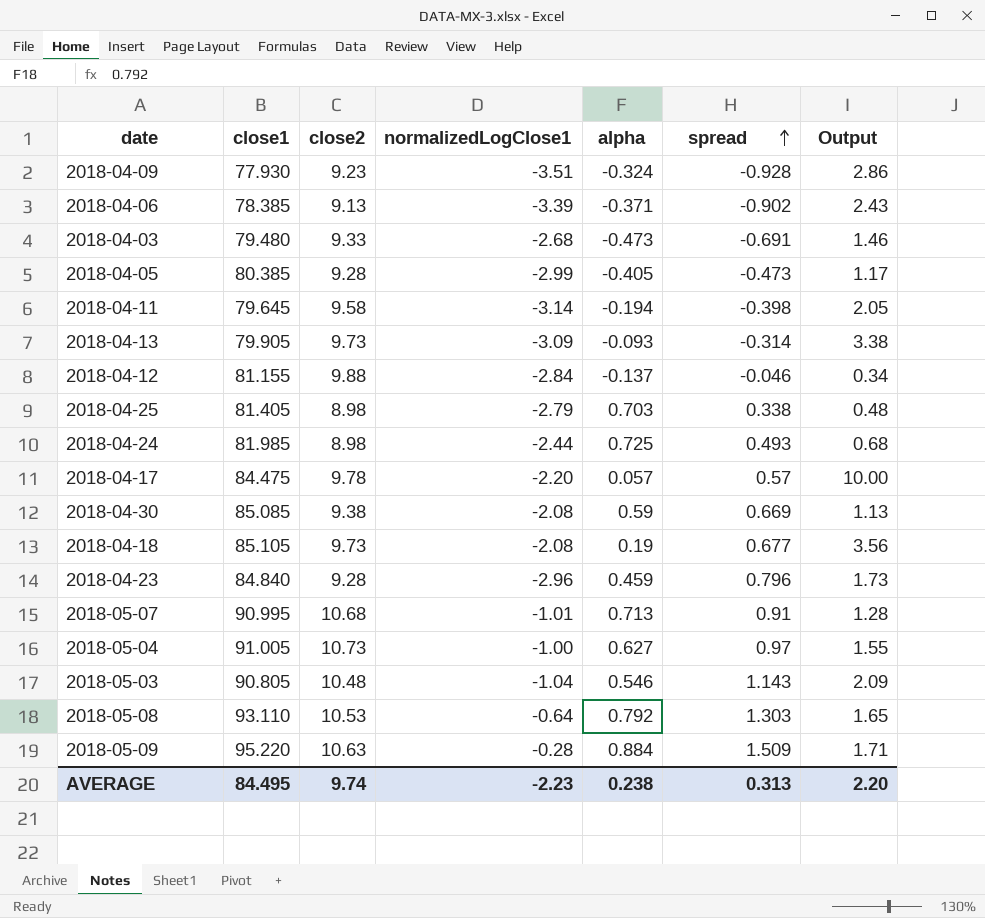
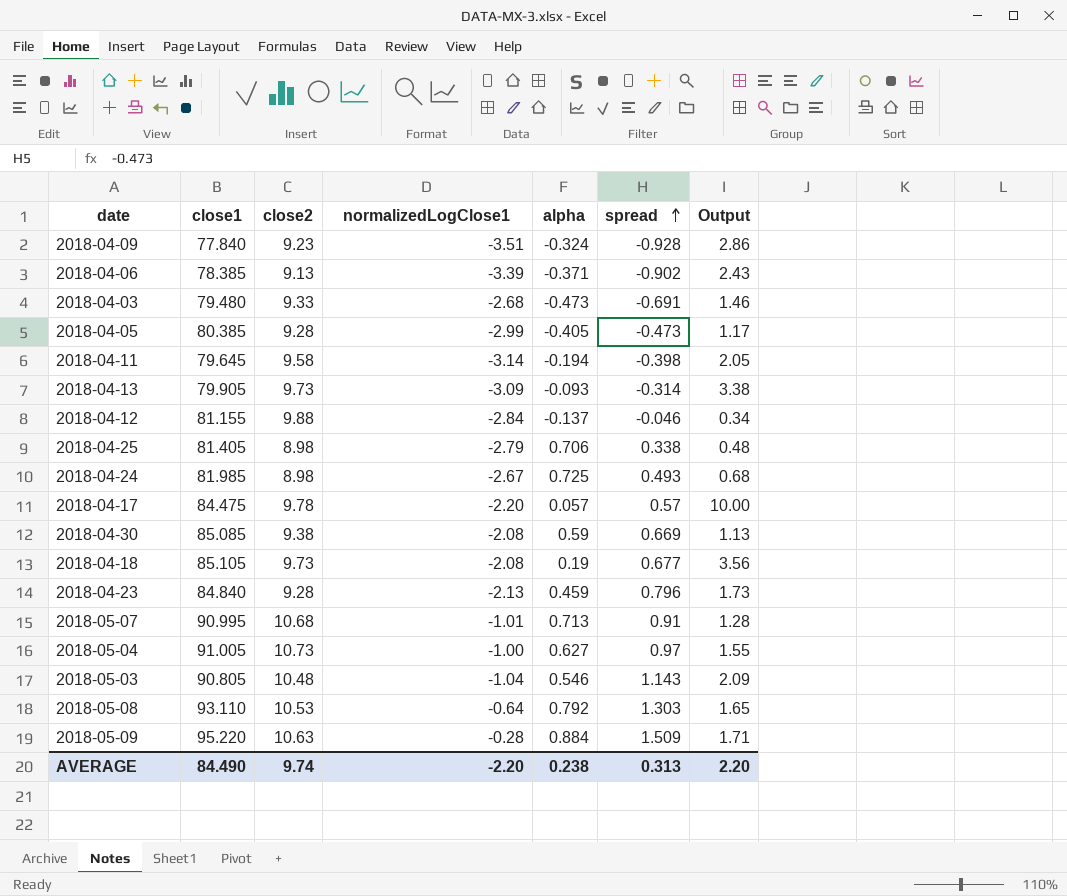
2018-04-09 | close1: 77.930 -> 77.840
2018-04-25 | alpha: 0.703 -> 0.706
2018-04-24 | normalizedLogClose1: -2.44 -> -2.67
2018-04-23 | normalizedLogClose1: -2.96 -> -2.13
AVERAGE | close1: 84.495 -> 84.490
AVERAGE | normalizedLogClose1: -2.23 -> -2.20

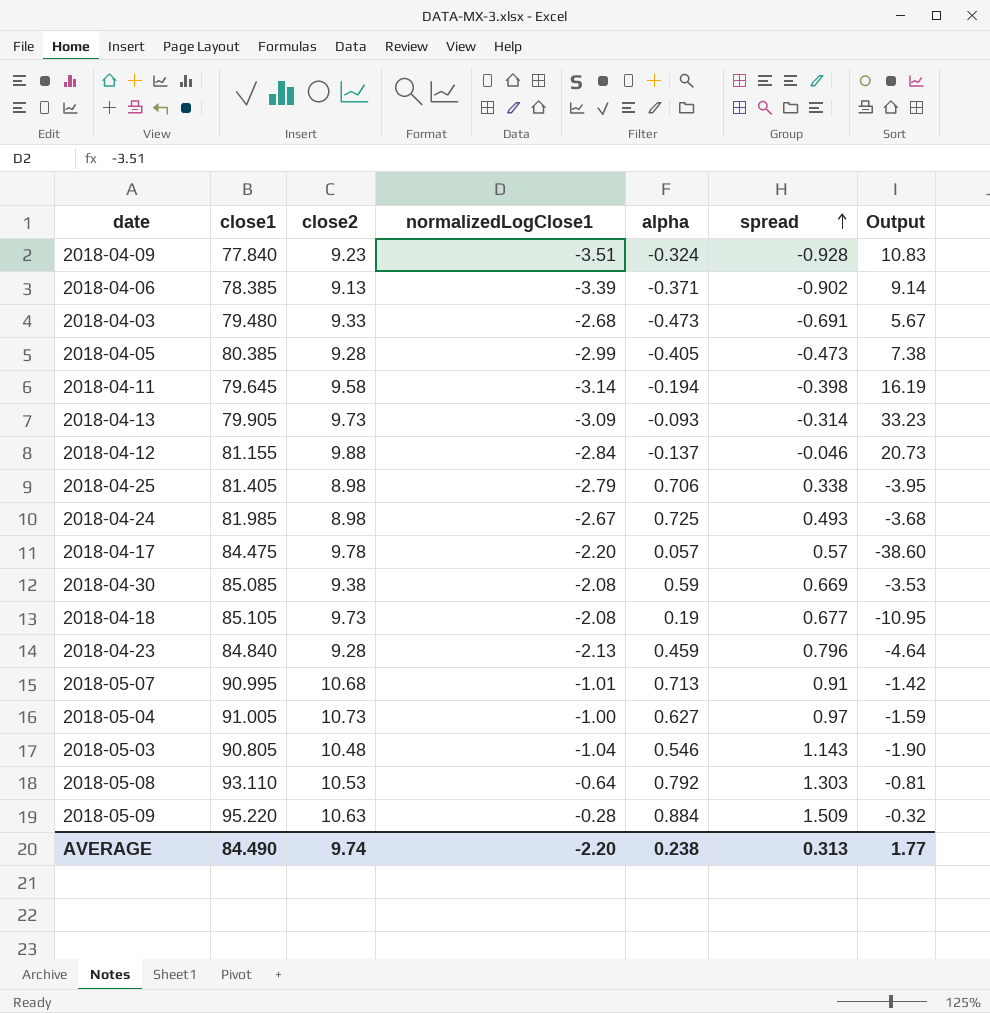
column Output | formula: [spread] / [alpha] -> [normalizedLogClose1] / [alpha]
AVERAGE | Output: 2.20 -> 1.77

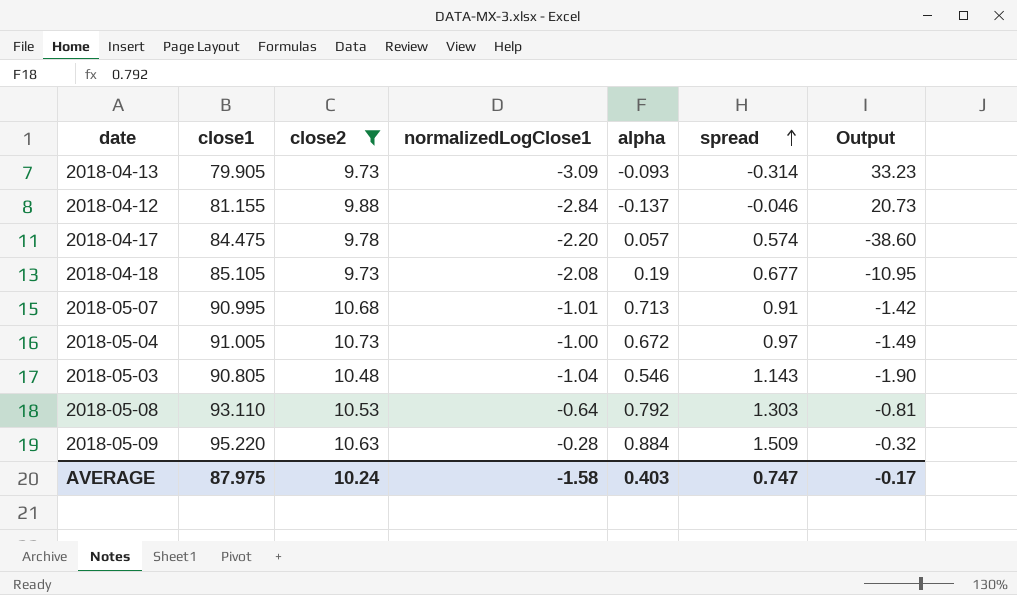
filter: none -> close2 >= 9.73
2018-04-17 | spread: 0.57 -> 0.574
2018-05-04 | alpha: 0.627 -> 0.672
2018-05-04 | Output: -1.59 -> -1.49
AVERAGE | close1: 84.490 -> 87.975
AVERAGE | close2: 9.74 -> 10.24
AVERAGE | normalizedLogClose1: -2.20 -> -1.58
AVERAGE | alpha: 0.238 -> 0.403
AVERAGE | spread: 0.313 -> 0.747
AVERAGE | Output: 1.77 -> -0.17

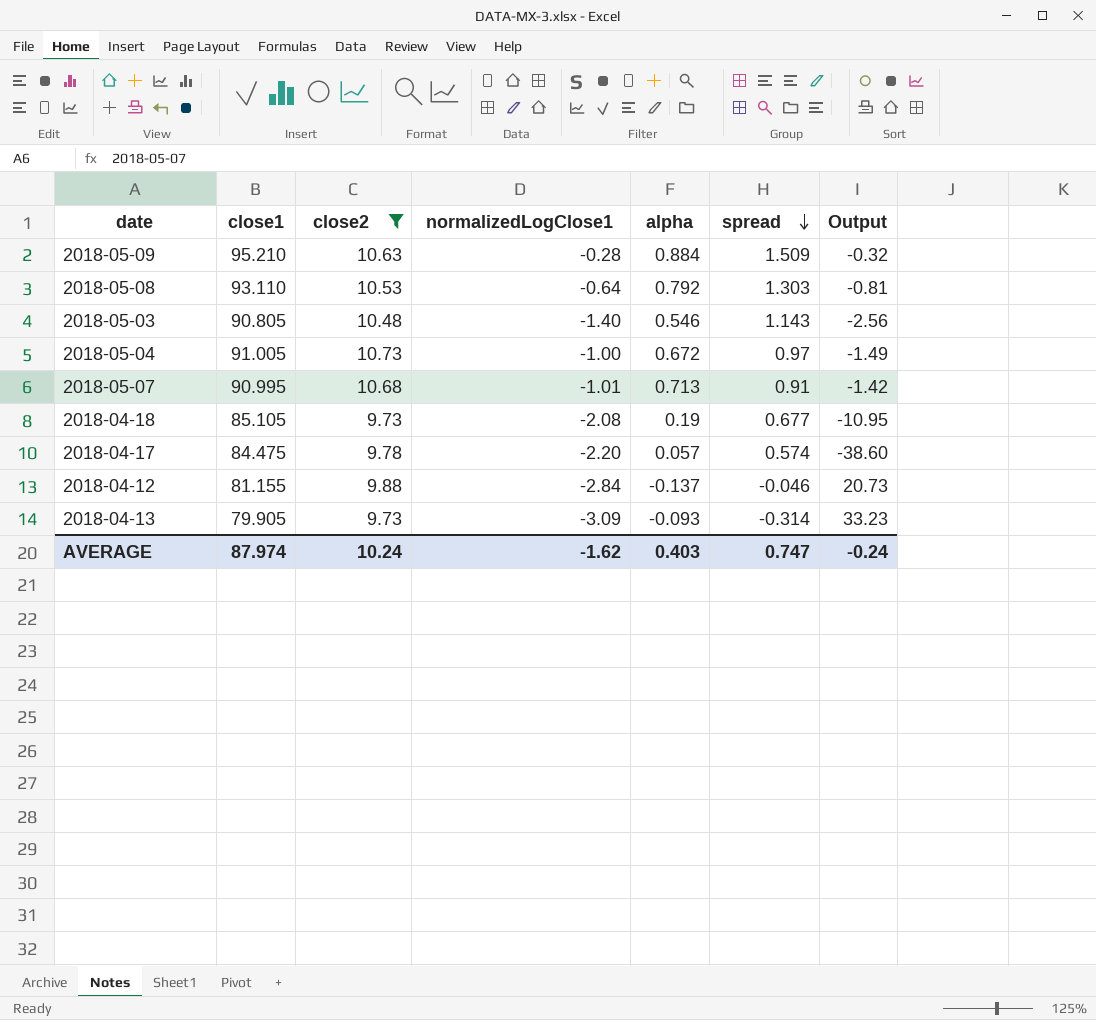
row order: spread ascending -> spread descending
2018-05-09 | close1: 95.220 -> 95.210
2018-05-03 | normalizedLogClose1: -1.04 -> -1.40
2018-05-03 | Output: -1.90 -> -2.56
AVERAGE | close1: 87.975 -> 87.974
AVERAGE | normalizedLogClose1: -1.58 -> -1.62
AVERAGE | Output: -0.17 -> -0.24

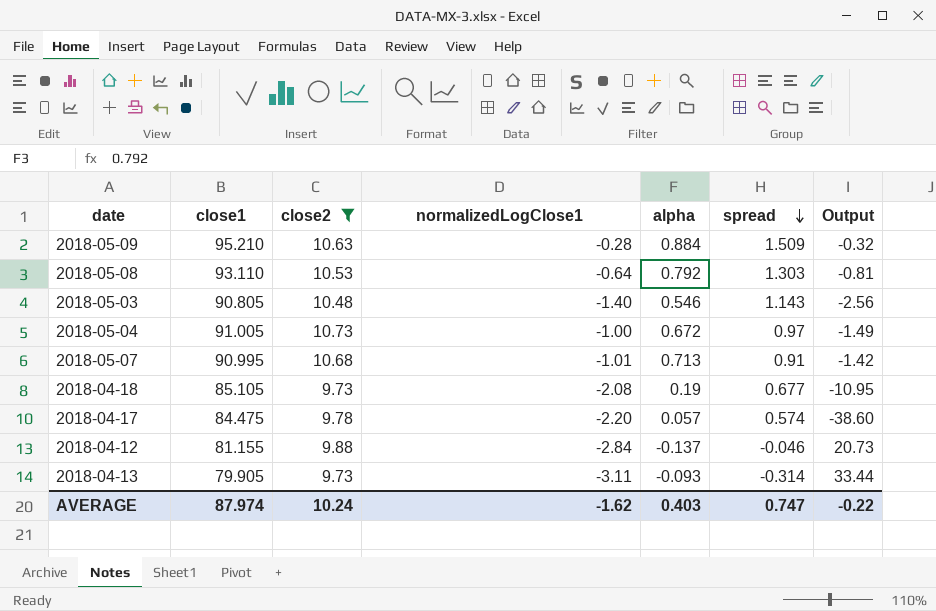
2018-04-13 | normalizedLogClose1: -3.09 -> -3.11
2018-04-13 | Output: 33.23 -> 33.44
AVERAGE | Output: -0.24 -> -0.22

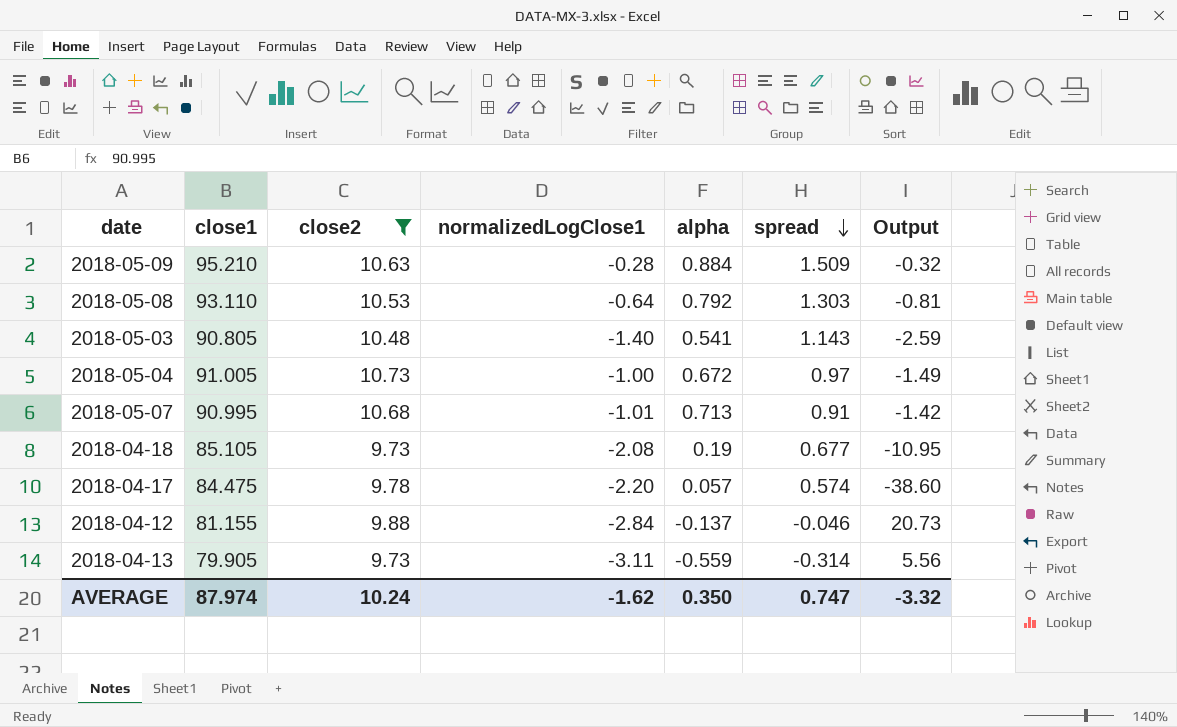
2018-05-03 | alpha: 0.546 -> 0.541
2018-05-03 | Output: -2.56 -> -2.59
2018-04-13 | alpha: -0.093 -> -0.559
2018-04-13 | Output: 33.44 -> 5.56
AVERAGE | alpha: 0.403 -> 0.350
AVERAGE | Output: -0.22 -> -3.32

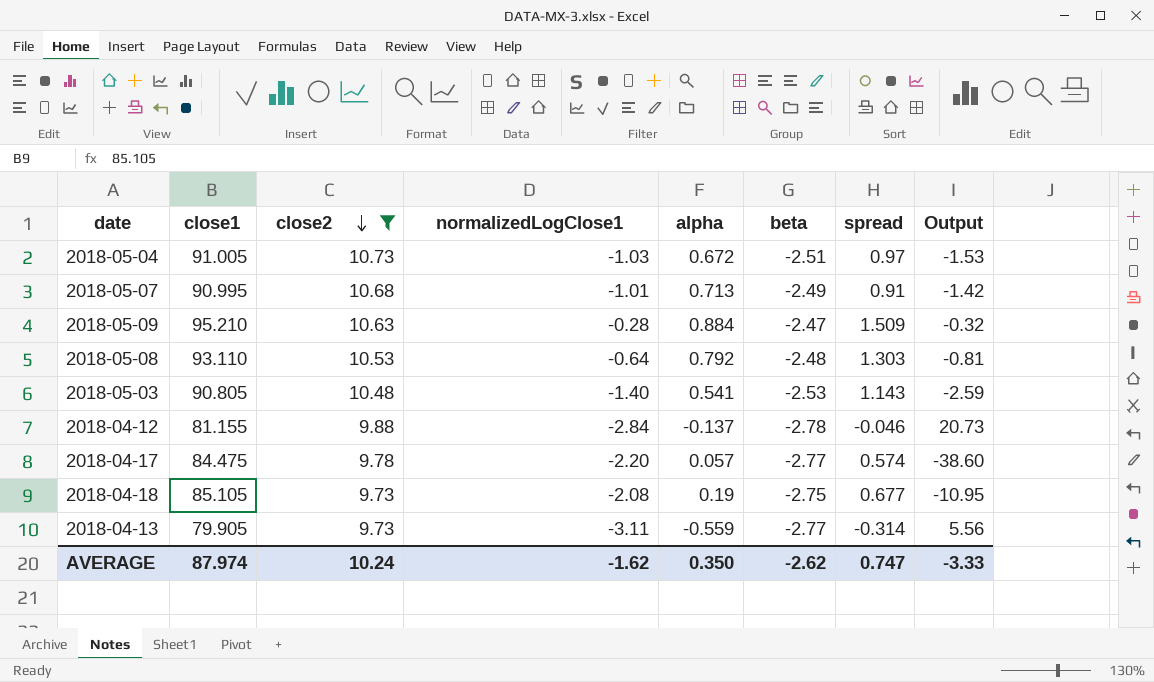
row order: spread descending -> close2 descending
column beta | position: none -> 6
2018-05-04 | normalizedLogClose1: -1.00 -> -1.03
2018-05-04 | Output: -1.49 -> -1.53
AVERAGE | Output: -3.32 -> -3.33

